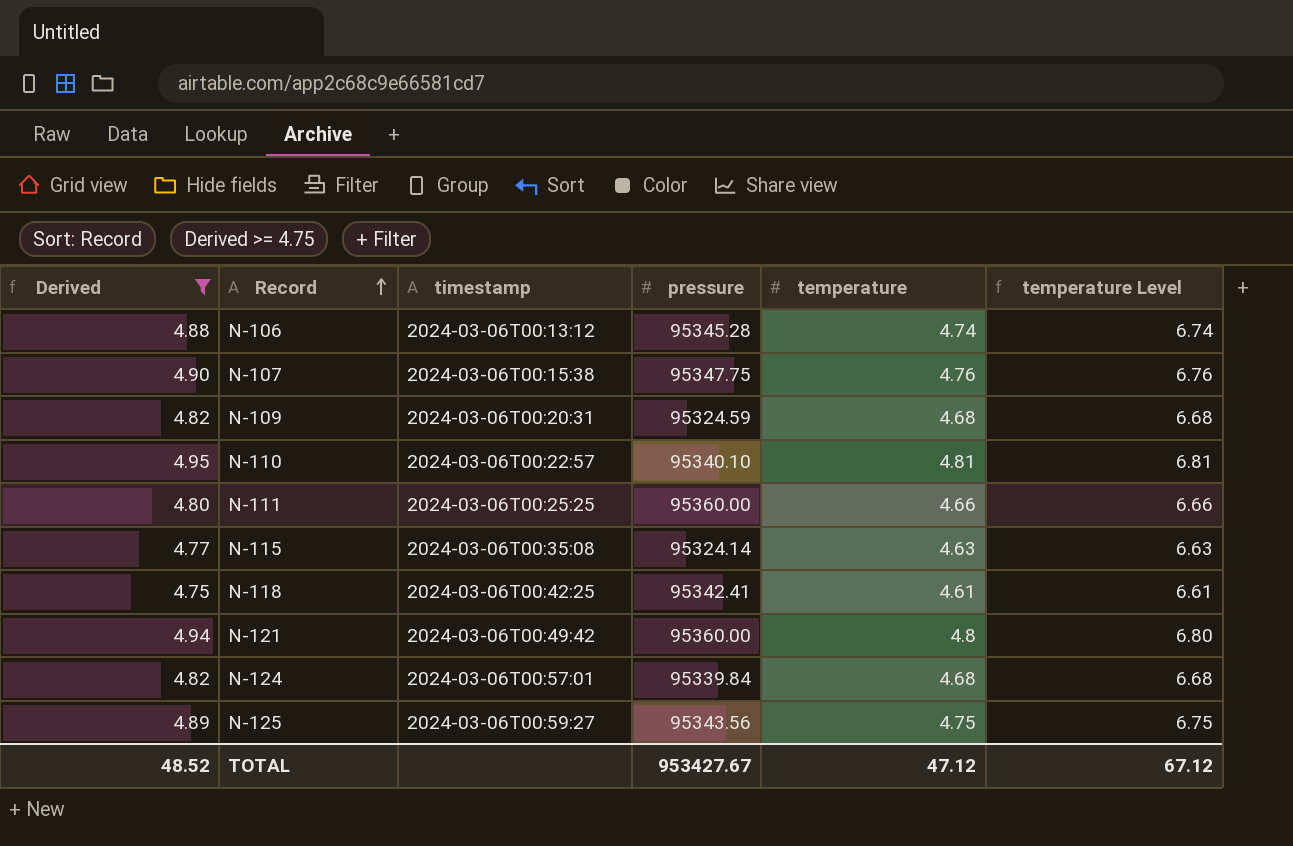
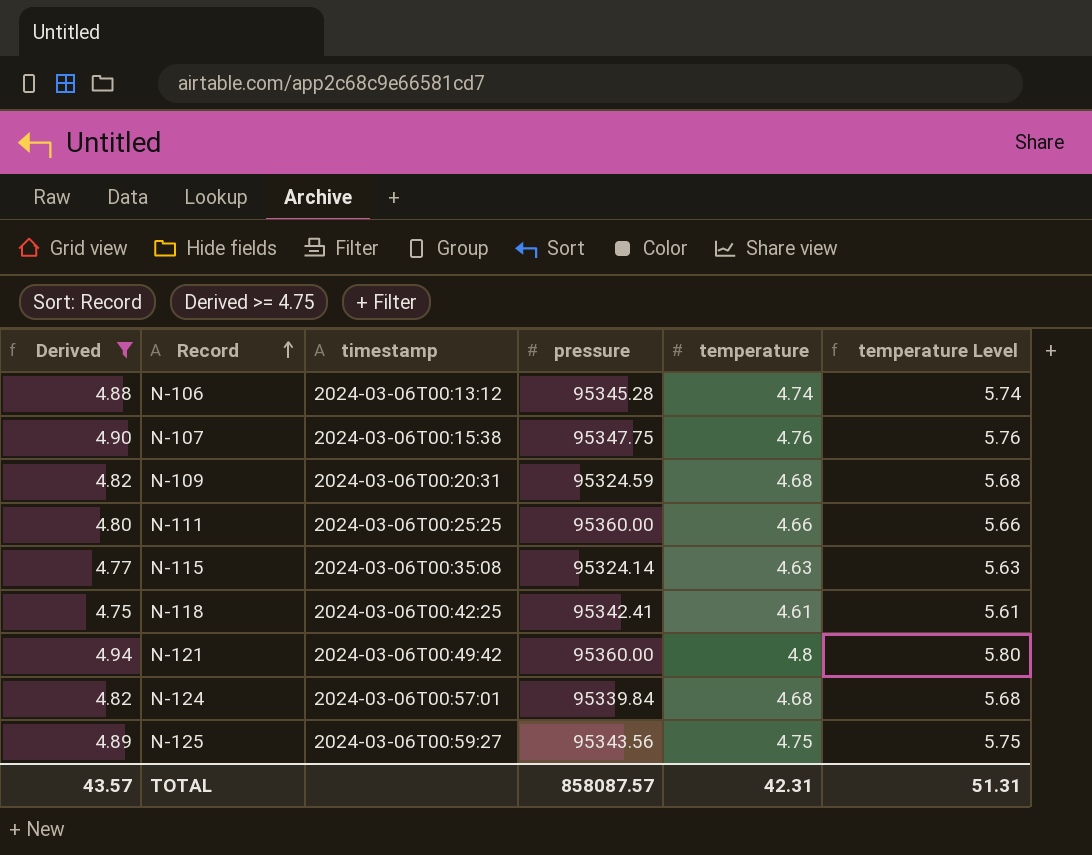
column temperature Level | formula: [temperature] + 2 -> [temperature] + 1
row N-110: 4.95 | 2024-03-06T00:22:57 | 95340.10 | 4.81 | 6.81 -> none
TOTAL | Derived: 48.52 -> 43.57
TOTAL | pressure: 953427.67 -> 858087.57
TOTAL | temperature: 47.12 -> 42.31
TOTAL | temperature Level: 67.12 -> 51.31

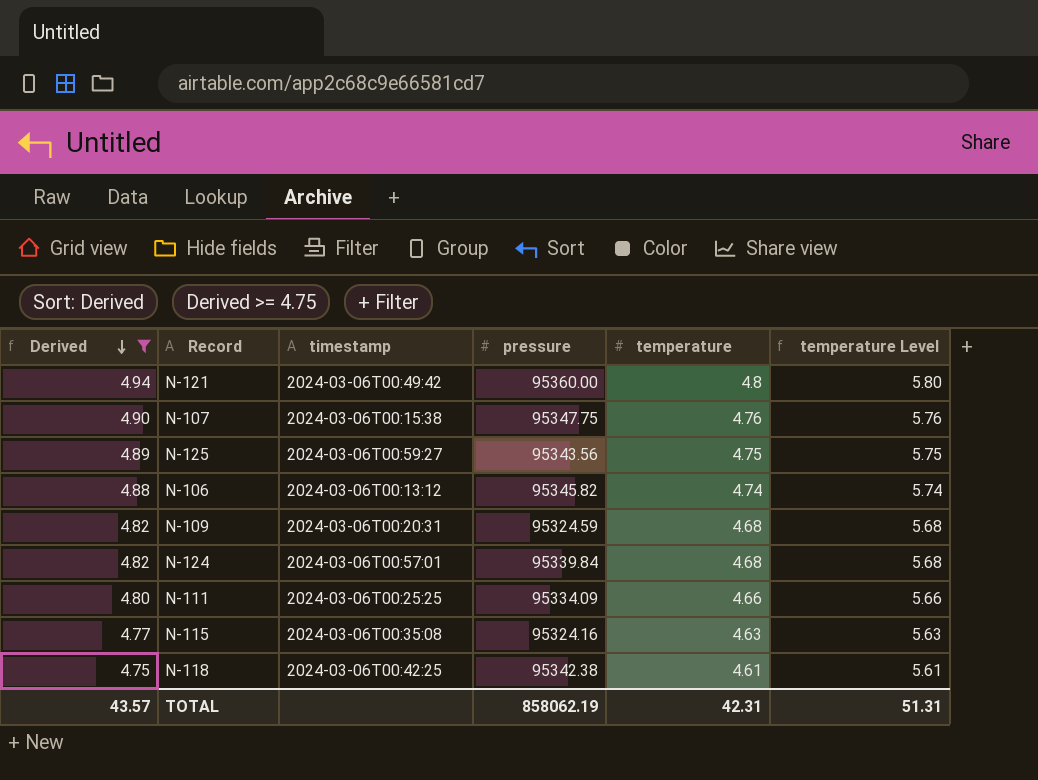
row order: Record ascending -> Derived descending
N-106 | pressure: 95345.28 -> 95345.82
N-111 | pressure: 95360.00 -> 95334.09
N-115 | pressure: 95324.14 -> 95324.16
N-118 | pressure: 95342.41 -> 95342.38
TOTAL | pressure: 858087.57 -> 858062.19

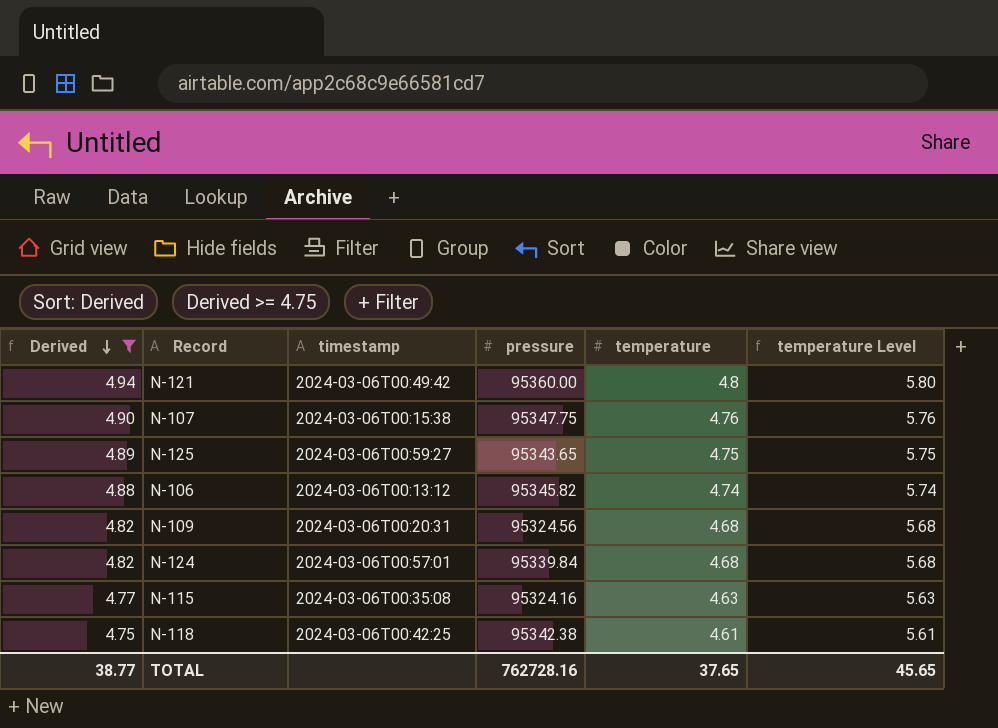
row N-111: 4.80 | 2024-03-06T00:25:25 | 95334.09 | 4.66 | 5.66 -> none
N-125 | pressure: 95343.56 -> 95343.65
N-109 | pressure: 95324.59 -> 95324.56
TOTAL | Derived: 43.57 -> 38.77
TOTAL | pressure: 858062.19 -> 762728.16
TOTAL | temperature: 42.31 -> 37.65
TOTAL | temperature Level: 51.31 -> 45.65

